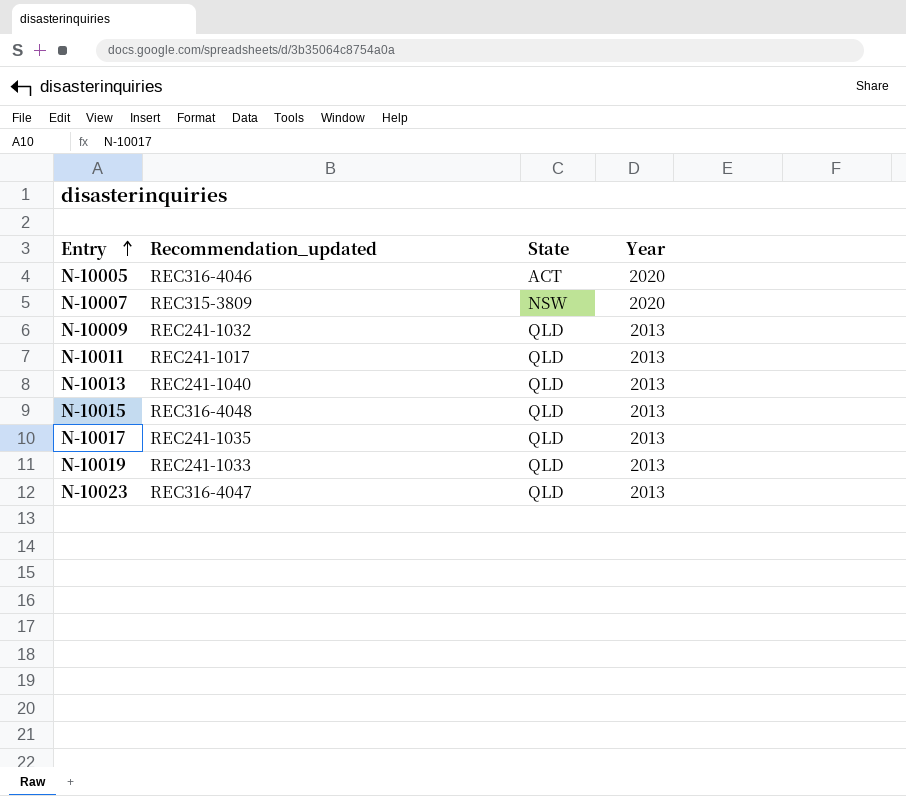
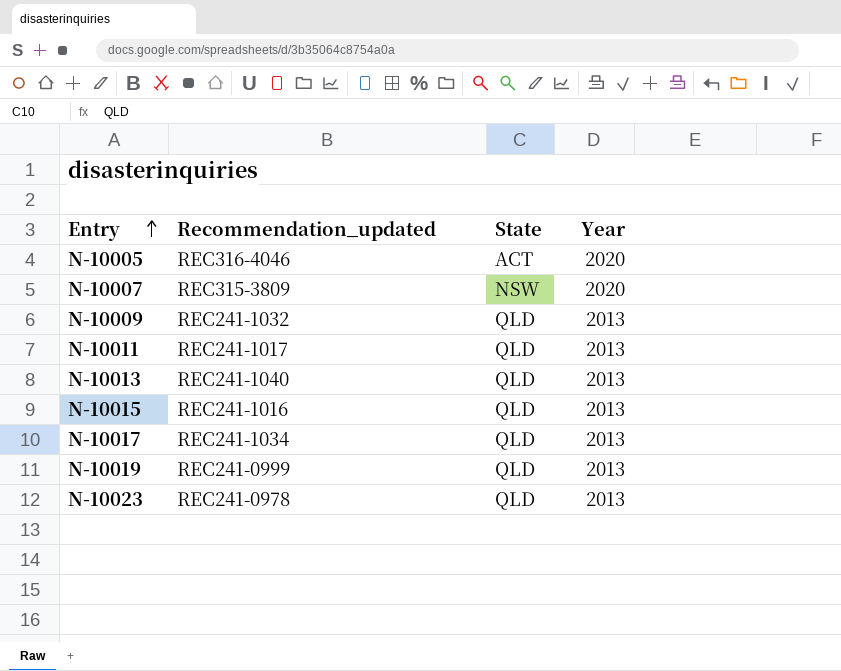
N-10015 | Recommendation_updated: REC316-4048 -> REC241-1016
N-10017 | Recommendation_updated: REC241-1035 -> REC241-1034
N-10019 | Recommendation_updated: REC241-1033 -> REC241-0999
N-10023 | Recommendation_updated: REC316-4047 -> REC241-0978

